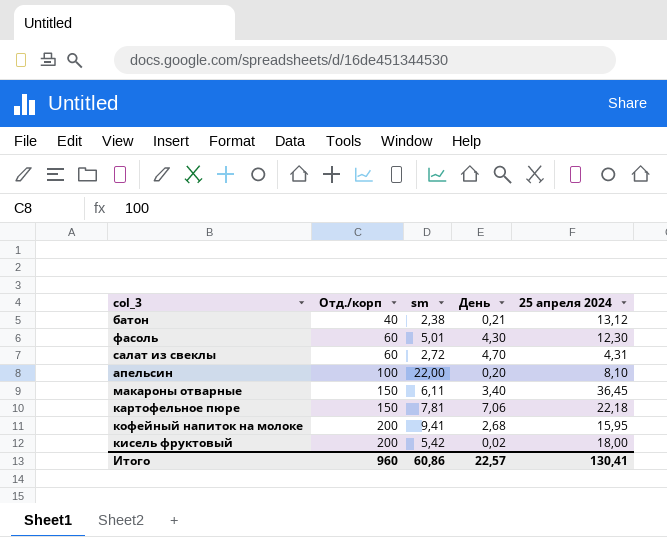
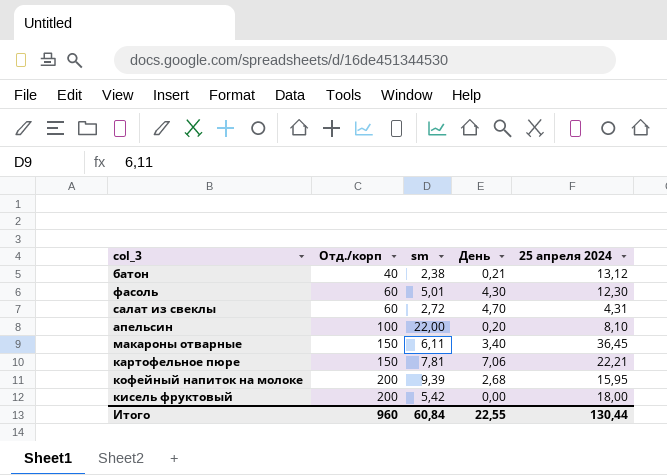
картофельное пюре | 25 апреля 2024: 22,18 -> 22,21
кофейный напиток на молоке | sm: 9,41 -> 9,39
кисель фруктовый | День: 0,02 -> 0,00
Итого | sm: 60,86 -> 60,84
Итого | День: 22,57 -> 22,55
Итого | 25 апреля 2024: 130,41 -> 130,44

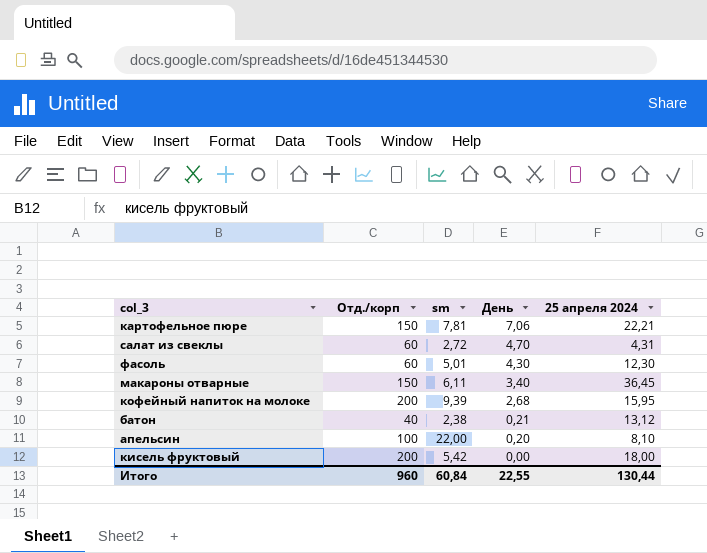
row order: Отд./корп ascending -> День descending

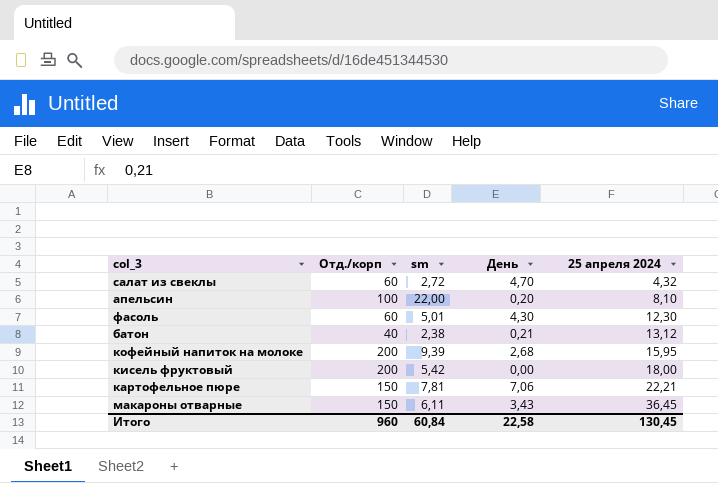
row order: День descending -> 25 апреля 2024 ascending
салат из свеклы | 25 апреля 2024: 4,31 -> 4,32
макароны отварные | День: 3,40 -> 3,43
Итого | День: 22,55 -> 22,58
Итого | 25 апреля 2024: 130,44 -> 130,45

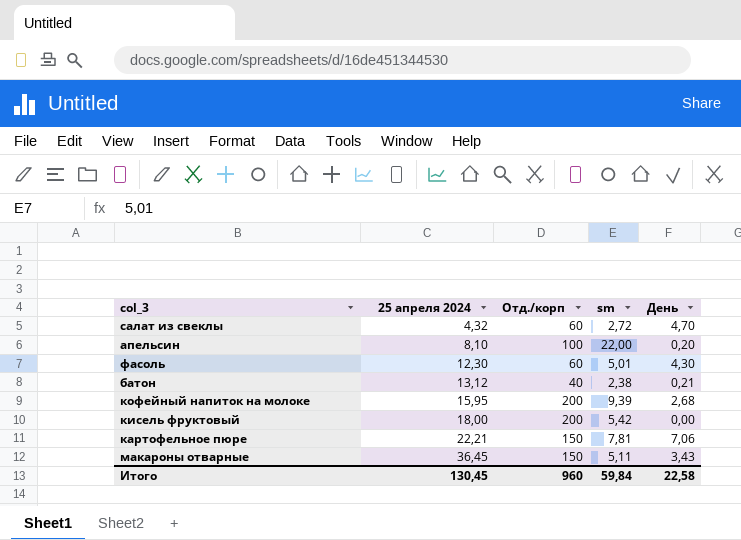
column 25 апреля 2024 | position: 5 -> 2
макароны отварные | sm: 6,11 -> 5,11
Итого | sm: 60,84 -> 59,84

